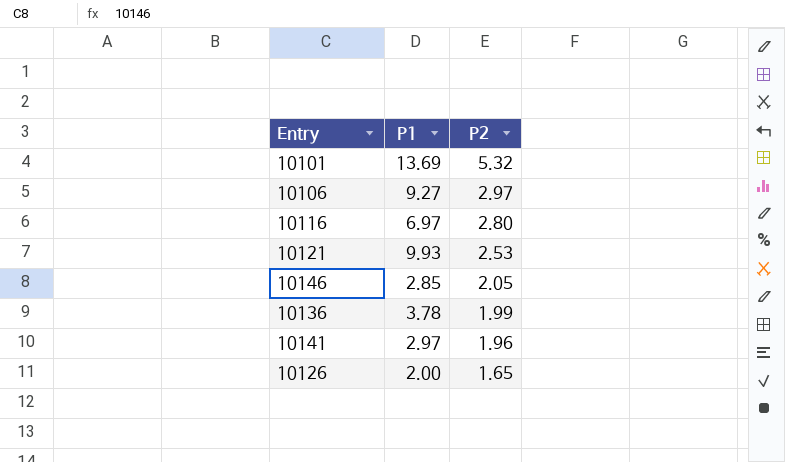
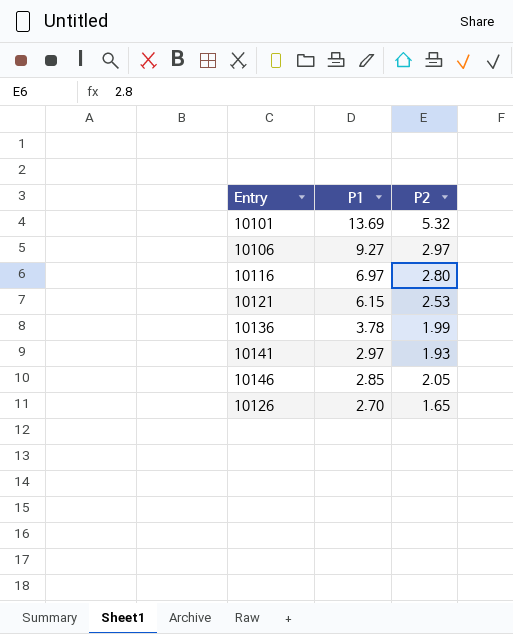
row order: P2 descending -> P1 descending
10121 | P1: 9.93 -> 6.15
10141 | P2: 1.96 -> 1.93
10126 | P1: 2.00 -> 2.70

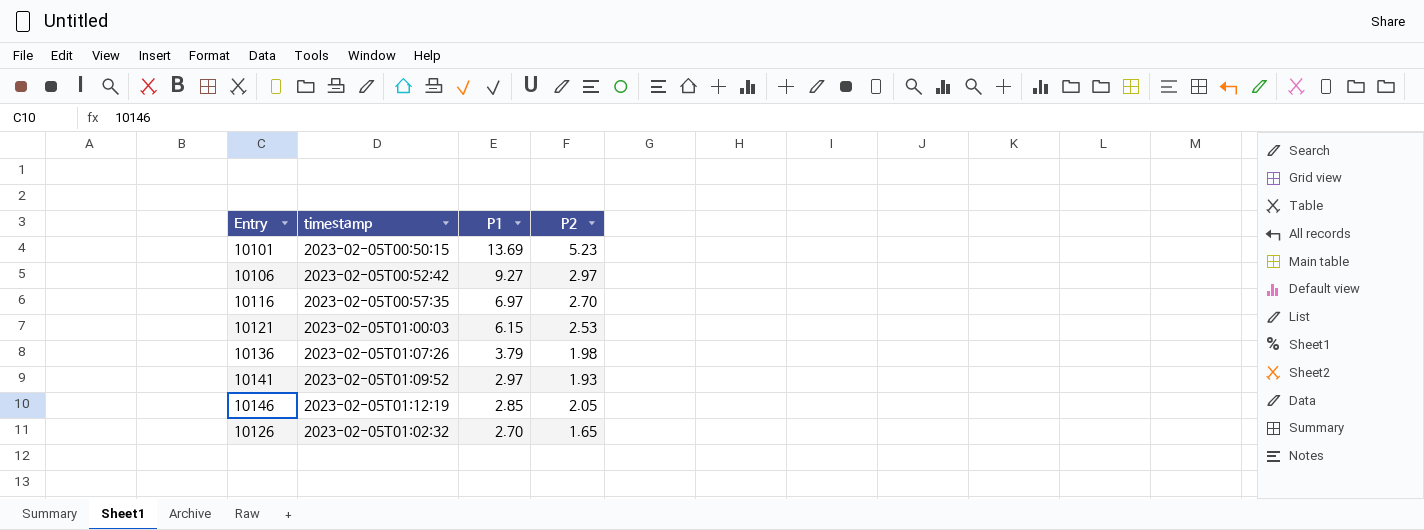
column timestamp | position: none -> 2
10101 | P2: 5.32 -> 5.23
10116 | P2: 2.80 -> 2.70
10136 | P1: 3.78 -> 3.79
10136 | P2: 1.99 -> 1.98

